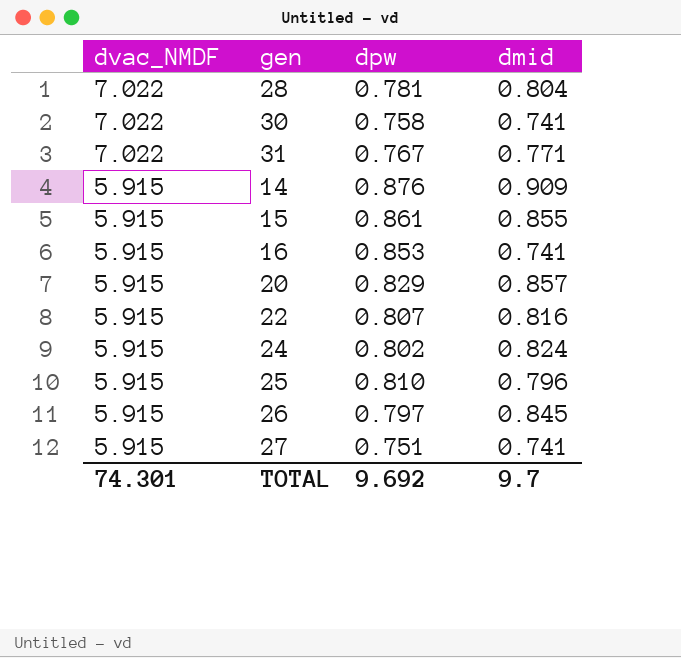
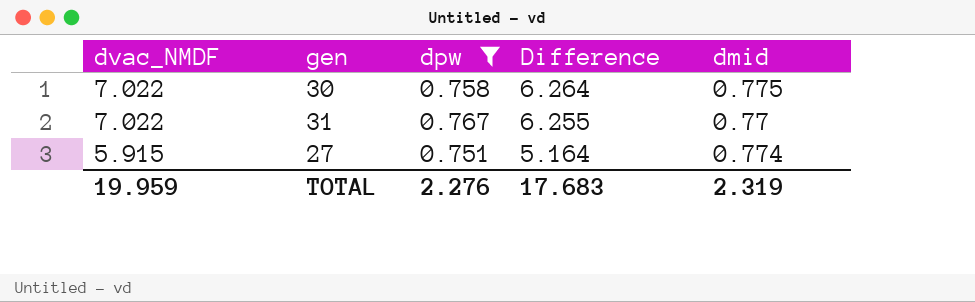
filter: none -> dpw <= 0.767
column Difference | formula: none -> [dvac_NMDF] - [dpw]
30 | dmid: 0.741 -> 0.775
31 | dmid: 0.771 -> 0.77
27 | dmid: 0.741 -> 0.774
TOTAL | dvac_NMDF: 74.301 -> 19.959
TOTAL | dpw: 9.692 -> 2.276
TOTAL | dmid: 9.7 -> 2.319

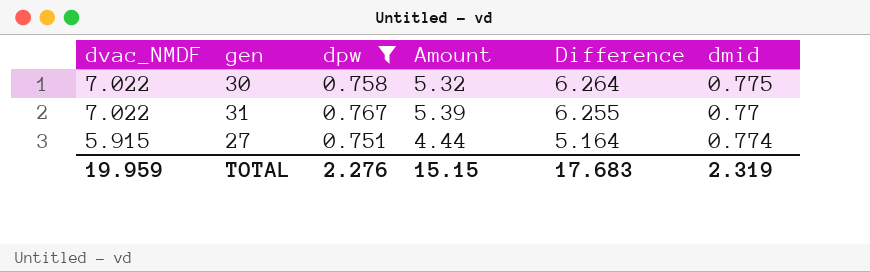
column Amount | formula: none -> [dvac_NMDF] * [dpw]

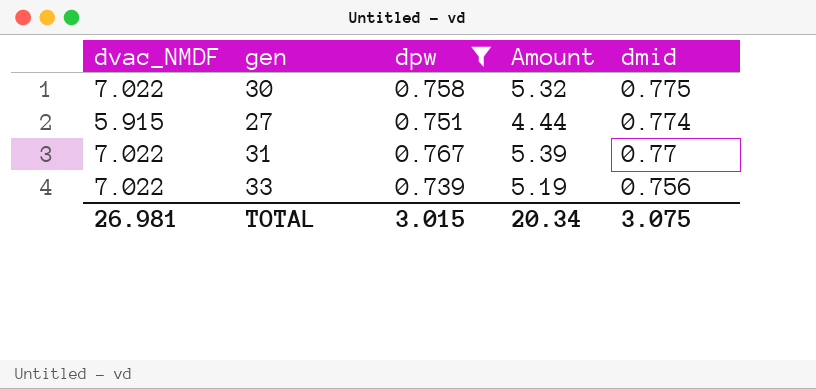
row order: dvac_NMDF descending -> dmid descending
column Difference | formula: [dvac_NMDF] - [dpw] -> none
row 33: none -> 7.022 | 0.739 | 5.19 | 0.756
TOTAL | dvac_NMDF: 19.959 -> 26.981
TOTAL | dpw: 2.276 -> 3.015
TOTAL | Amount: 15.15 -> 20.34
TOTAL | dmid: 2.319 -> 3.075

